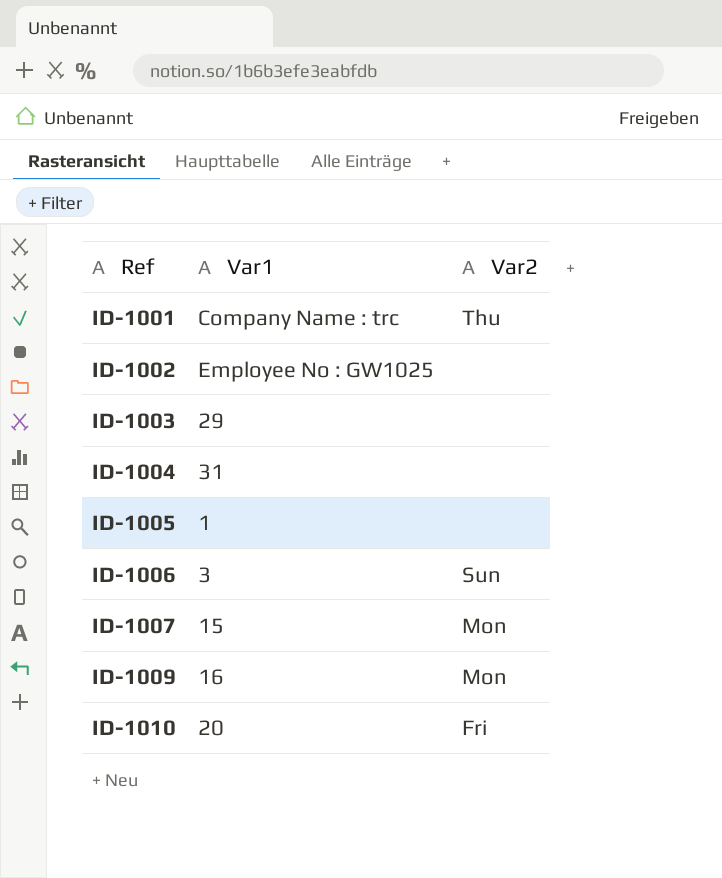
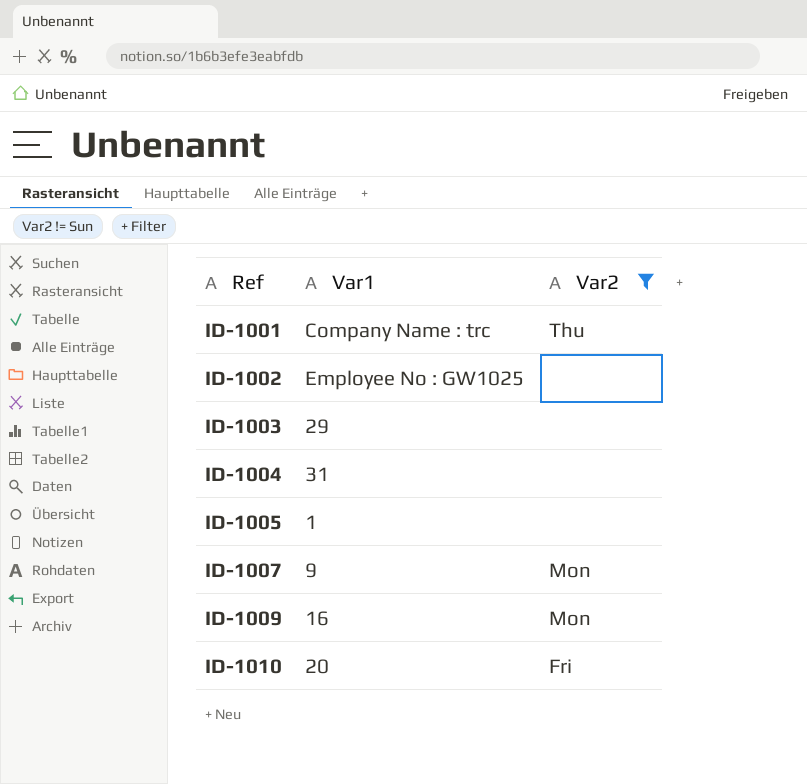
filter: none -> Var2 != Sun
ID-1007 | Var1: 15 -> 9

